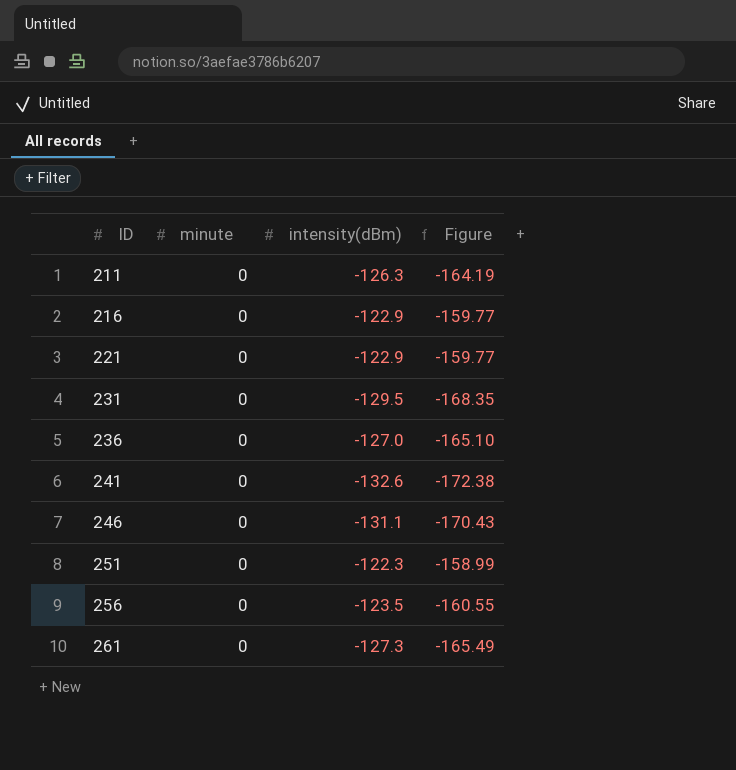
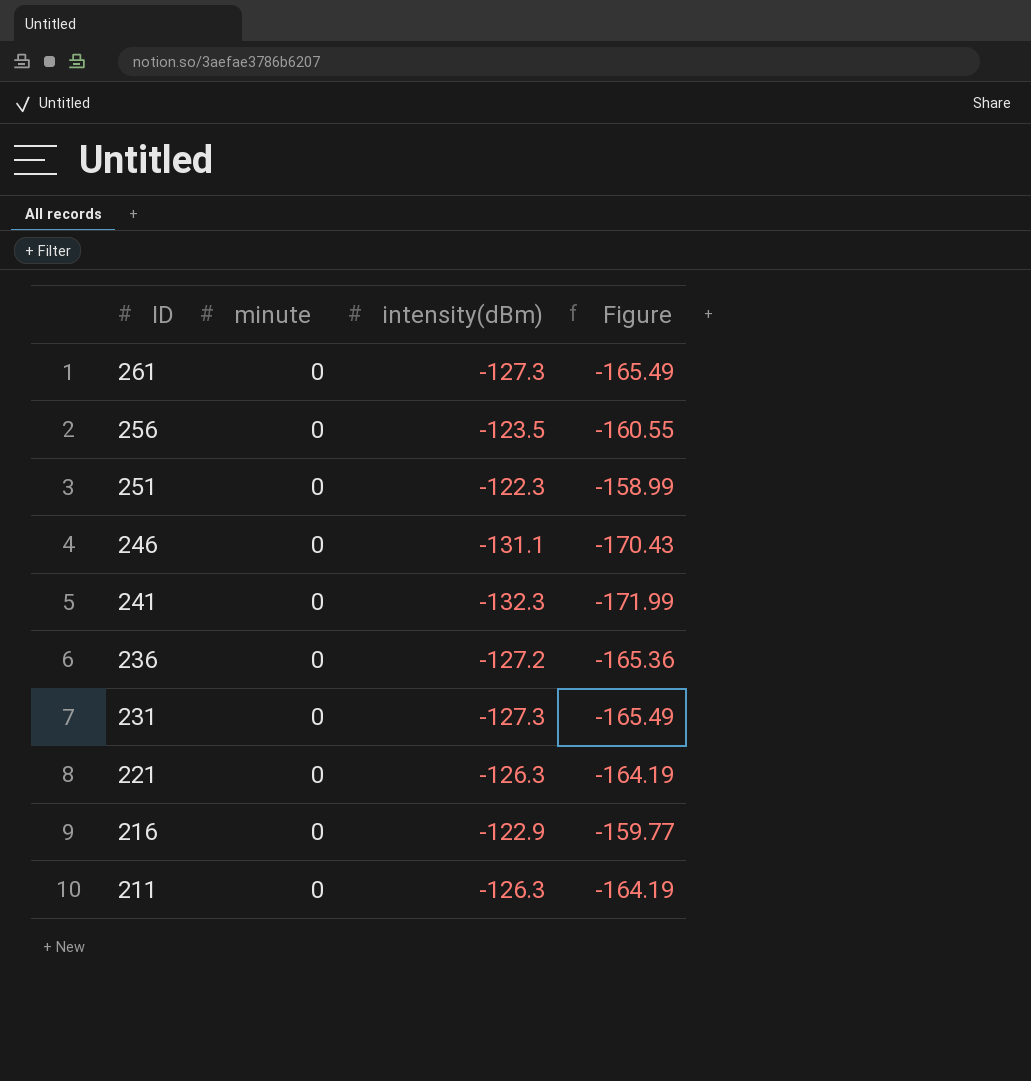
row order: ID ascending -> ID descending
241 | intensity(dBm): -132.6 -> -132.3
241 | Figure: -172.38 -> -171.99
236 | intensity(dBm): -127.0 -> -127.2
236 | Figure: -165.10 -> -165.36
231 | intensity(dBm): -129.5 -> -127.3
231 | Figure: -168.35 -> -165.49
221 | intensity(dBm): -122.9 -> -126.3
221 | Figure: -159.77 -> -164.19

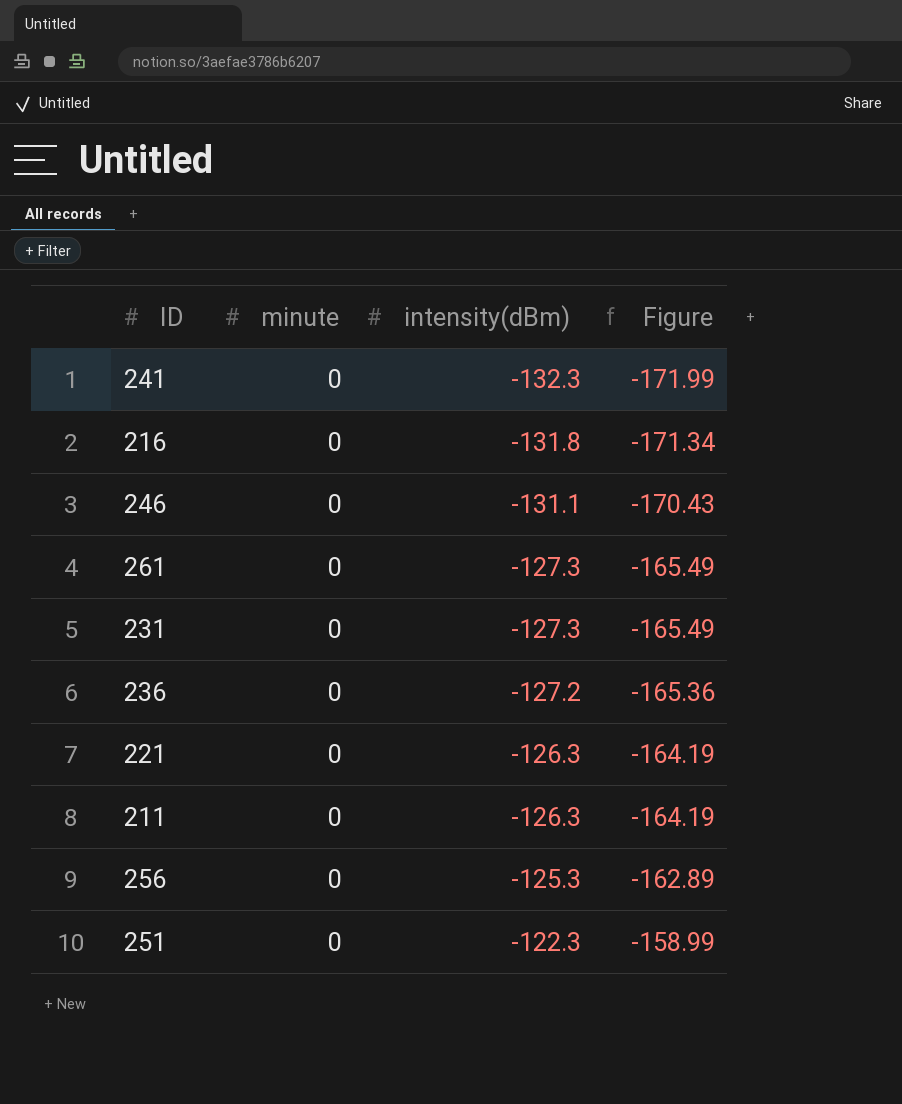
row order: ID descending -> intensity(dBm) ascending
216 | intensity(dBm): -122.9 -> -131.8
216 | Figure: -159.77 -> -171.34
256 | intensity(dBm): -123.5 -> -125.3
256 | Figure: -160.55 -> -162.89

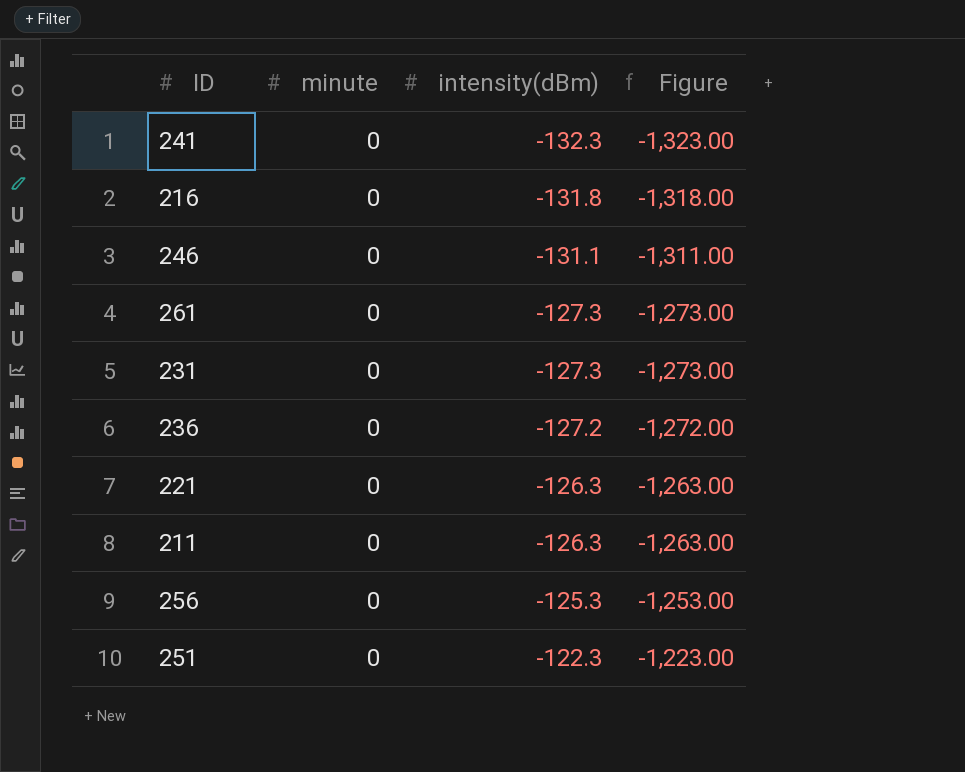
column Figure | formula: [intensity(dBm)] * 1.3 -> [intensity(dBm)] * 10

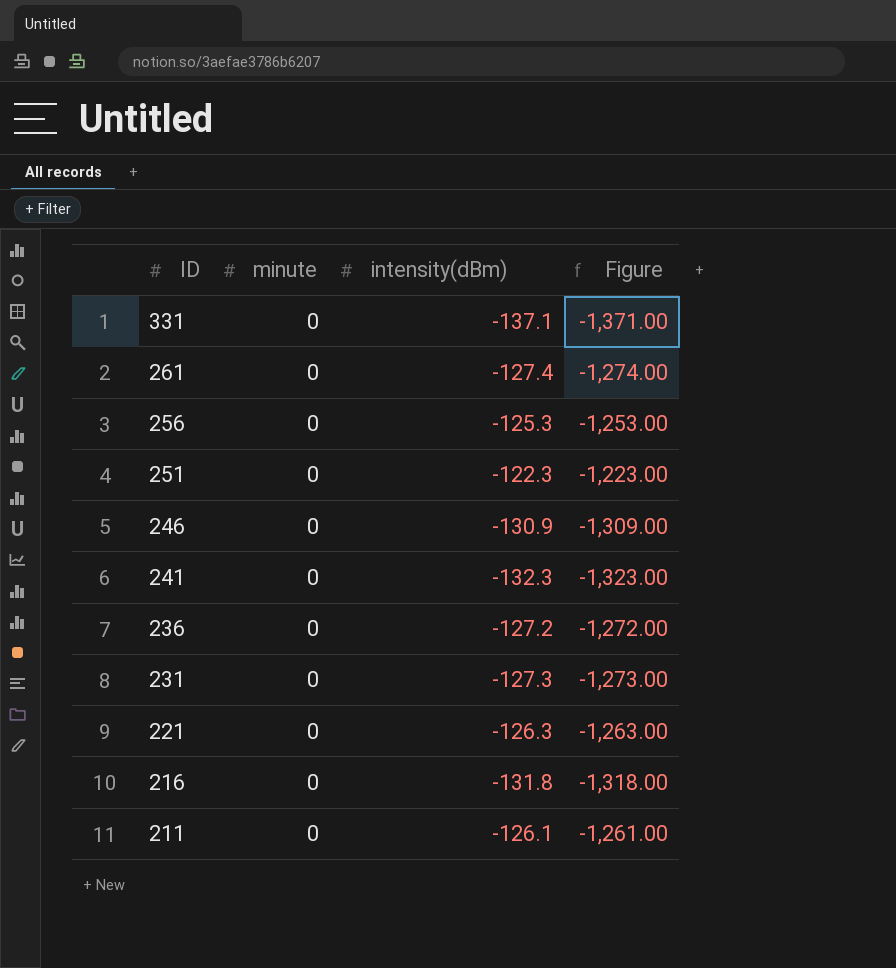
row order: intensity(dBm) ascending -> ID descending
row 331: none -> 0 | -137.1 | -1,371.00
261 | intensity(dBm): -127.3 -> -127.4
261 | Figure: -1,273.00 -> -1,274.00
246 | intensity(dBm): -131.1 -> -130.9
246 | Figure: -1,311.00 -> -1,309.00
211 | intensity(dBm): -126.3 -> -126.1
211 | Figure: -1,263.00 -> -1,261.00

